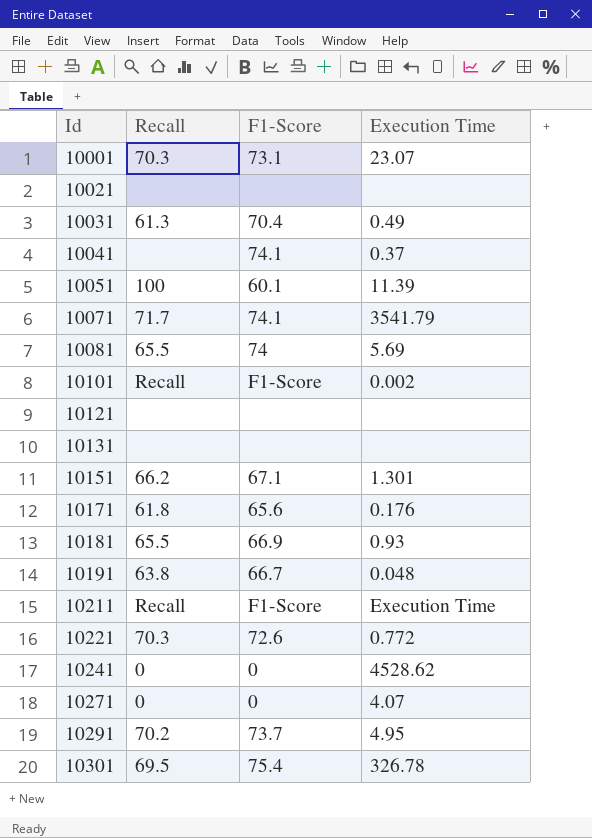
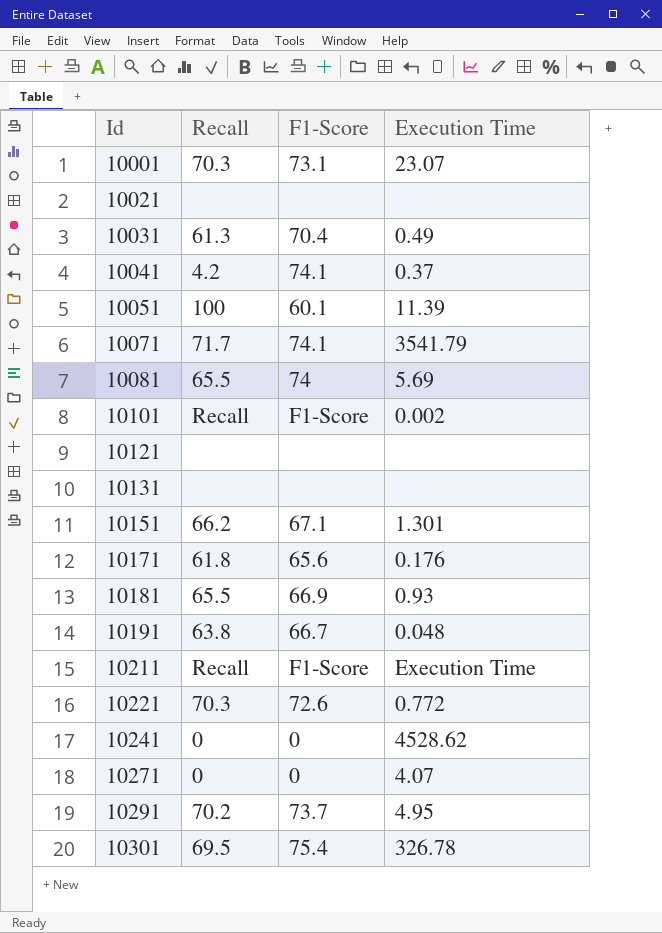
10041 | Recall: none -> 4.2

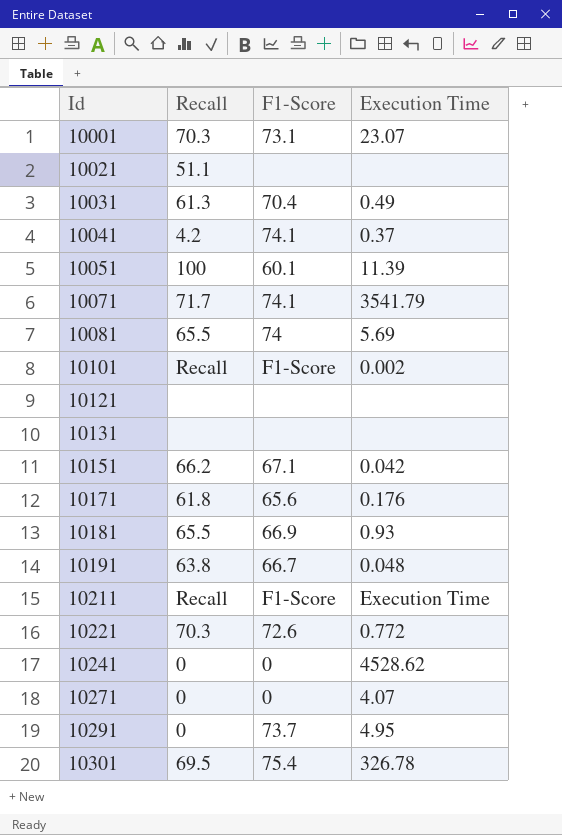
10021 | Recall: none -> 51.1
10151 | Execution Time: 1.301 -> 0.042
10291 | Recall: 70.2 -> 0

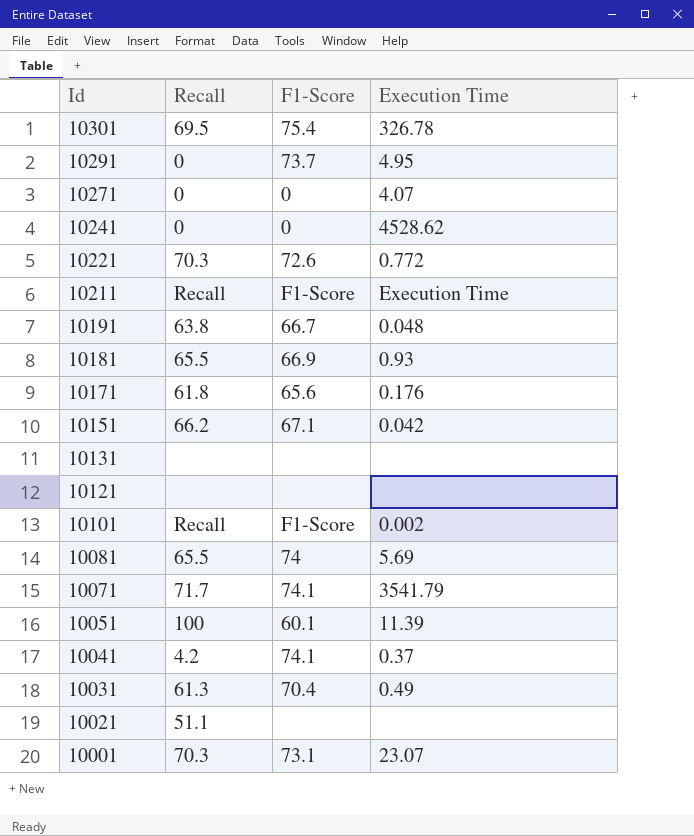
row order: Id ascending -> Id descending

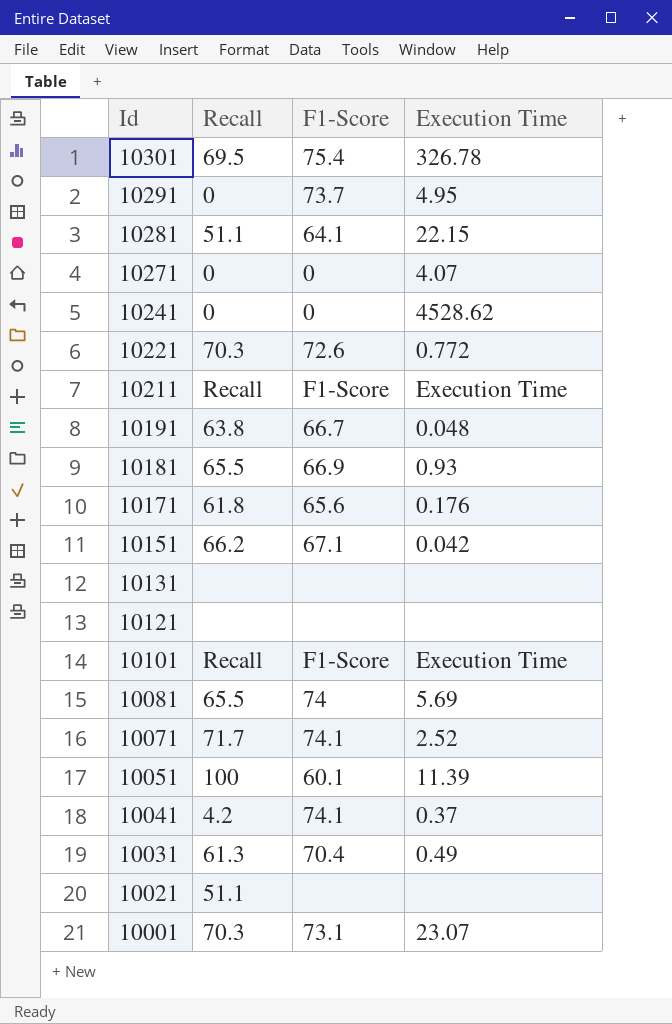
row 10281: none -> 51.1 | 64.1 | 22.15
10101 | Execution Time: 0.002 -> Execution Time
10071 | Execution Time: 3541.79 -> 2.52

